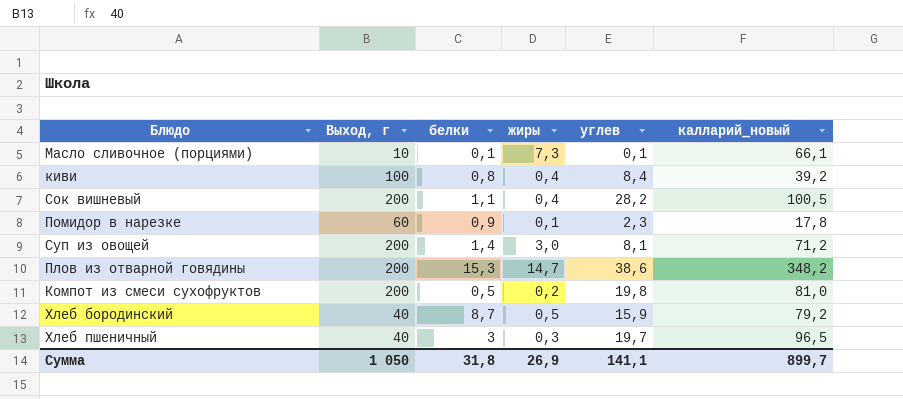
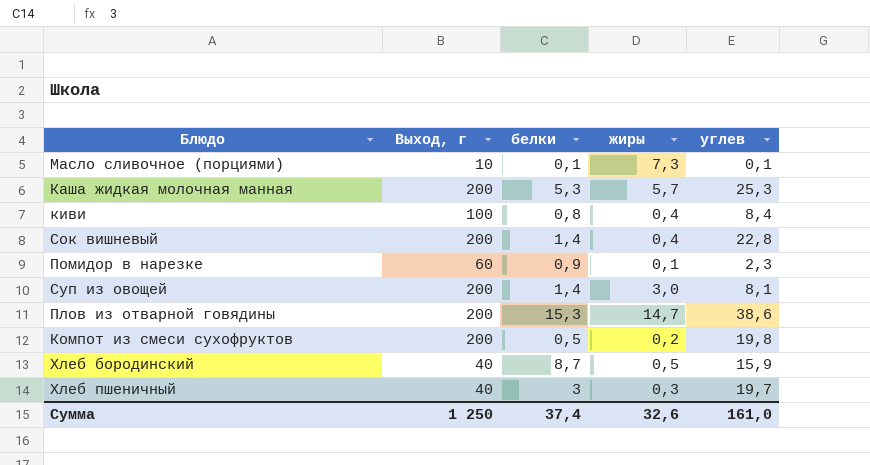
column калларий_новый | position: 6 -> none
row Каша жидкая молочная манная: none -> 200 | 5,3 | 5,7 | 25,3
Сок вишневый | белки: 1,1 -> 1,4
Сок вишневый | углев: 28,2 -> 22,8
Сумма | Выход, г: 1 050 -> 1 250
Сумма | белки: 31,8 -> 37,4
Сумма | жиры: 26,9 -> 32,6
Сумма | углев: 141,1 -> 161,0

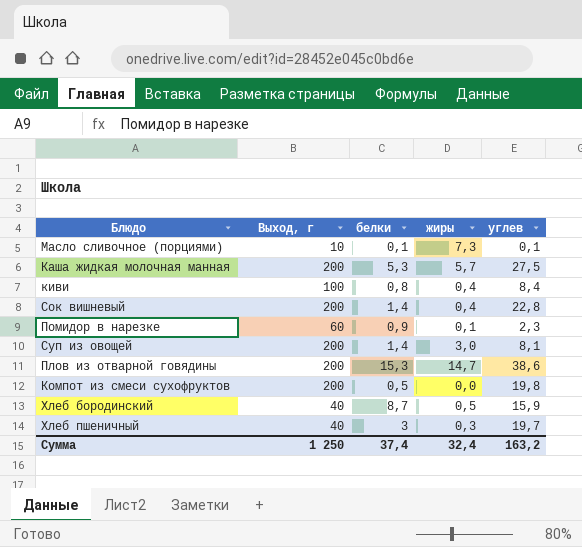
Каша жидкая молочная манная | углев: 25,3 -> 27,5
Компот из смеси сухофруктов | жиры: 0,2 -> 0,0
Сумма | жиры: 32,6 -> 32,4
Сумма | углев: 161,0 -> 163,2

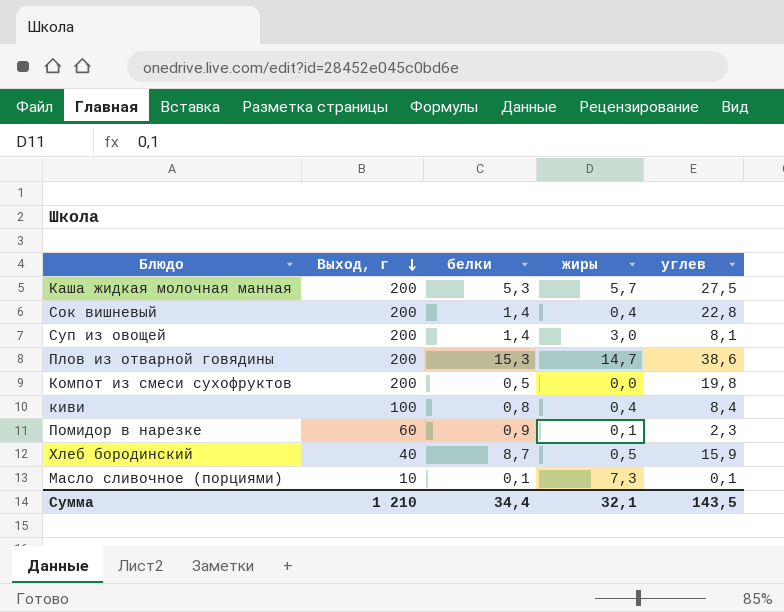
row order: none -> Выход, г descending
row Хлеб пшеничный: 40 | 3 | 0,3 | 19,7 -> none
Сумма | Выход, г: 1 250 -> 1 210
Сумма | белки: 37,4 -> 34,4
Сумма | жиры: 32,4 -> 32,1
Сумма | углев: 163,2 -> 143,5

